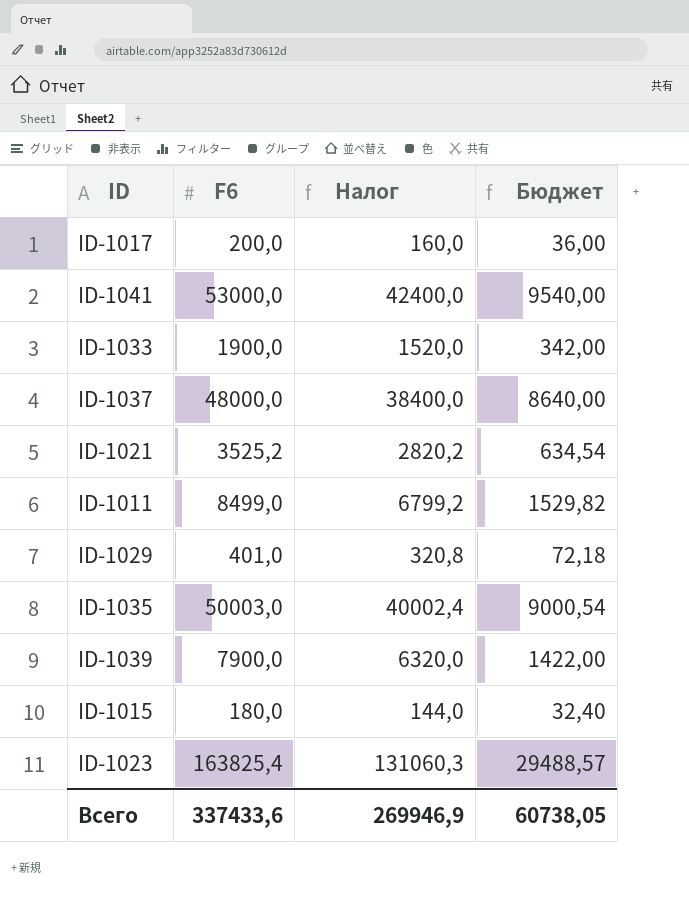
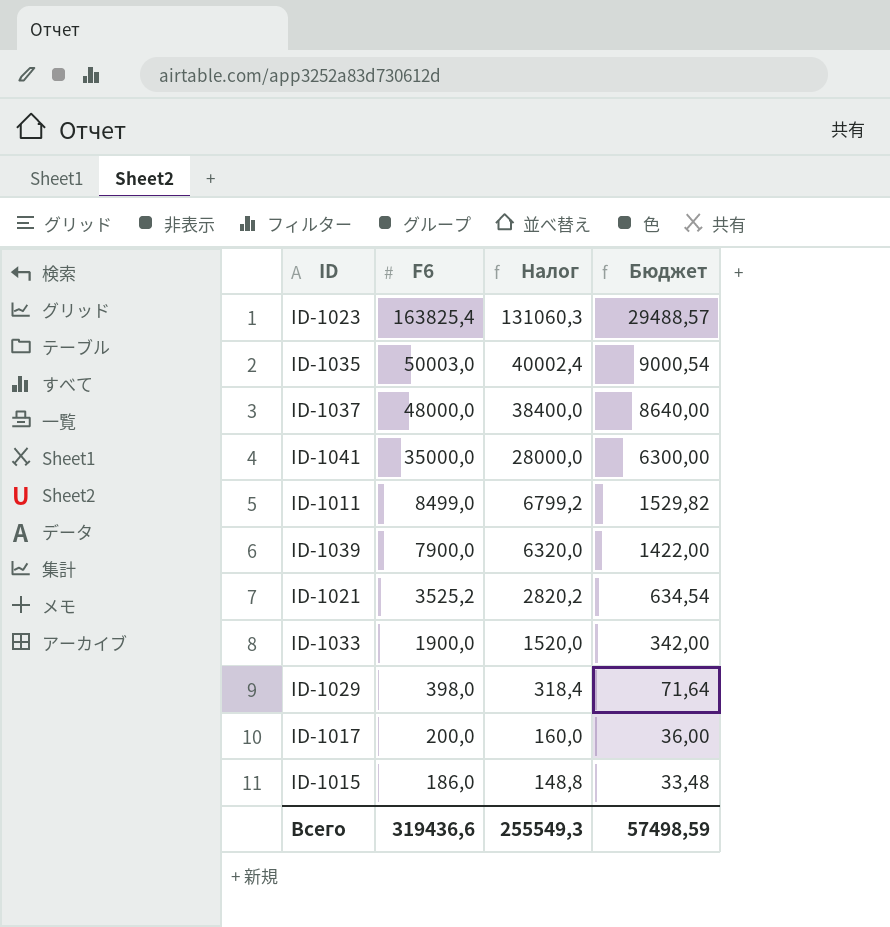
row order: none -> F6 descending
ID-1041 | F6: 53000,0 -> 35000,0
ID-1041 | Налог: 42400,0 -> 28000,0
ID-1041 | Бюджет: 9540,00 -> 6300,00
ID-1029 | F6: 401,0 -> 398,0
ID-1029 | Налог: 320,8 -> 318,4
ID-1029 | Бюджет: 72,18 -> 71,64
ID-1015 | F6: 180,0 -> 186,0
ID-1015 | Налог: 144,0 -> 148,8
ID-1015 | Бюджет: 32,40 -> 33,48
Всего | F6: 337433,6 -> 319436,6
Всего | Налог: 269946,9 -> 255549,3
Всего | Бюджет: 60738,05 -> 57498,59

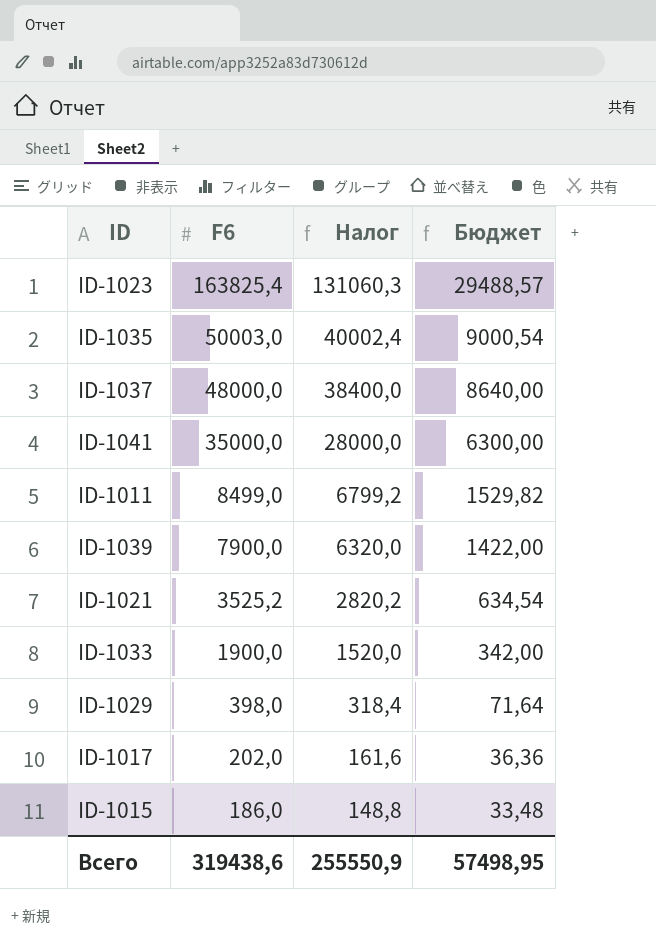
ID-1017 | F6: 200,0 -> 202,0
ID-1017 | Налог: 160,0 -> 161,6
ID-1017 | Бюджет: 36,00 -> 36,36
Всего | F6: 319436,6 -> 319438,6
Всего | Налог: 255549,3 -> 255550,9
Всего | Бюджет: 57498,59 -> 57498,95

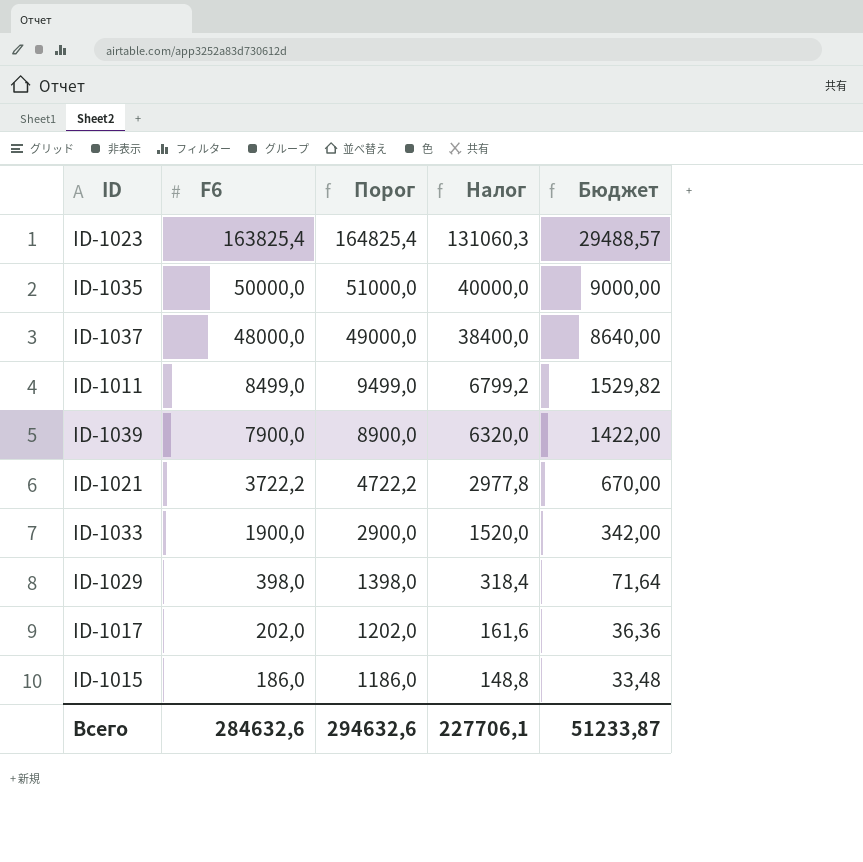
column Порог | formula: none -> [F6] + 1000
row ID-1041: 35000,0 | 28000,0 | 6300,00 -> none
ID-1035 | F6: 50003,0 -> 50000,0
ID-1035 | Налог: 40002,4 -> 40000,0
ID-1035 | Бюджет: 9000,54 -> 9000,00
ID-1021 | F6: 3525,2 -> 3722,2
ID-1021 | Налог: 2820,2 -> 2977,8
ID-1021 | Бюджет: 634,54 -> 670,00
Всего | F6: 319438,6 -> 284632,6
Всего | Налог: 255550,9 -> 227706,1
Всего | Бюджет: 57498,95 -> 51233,87

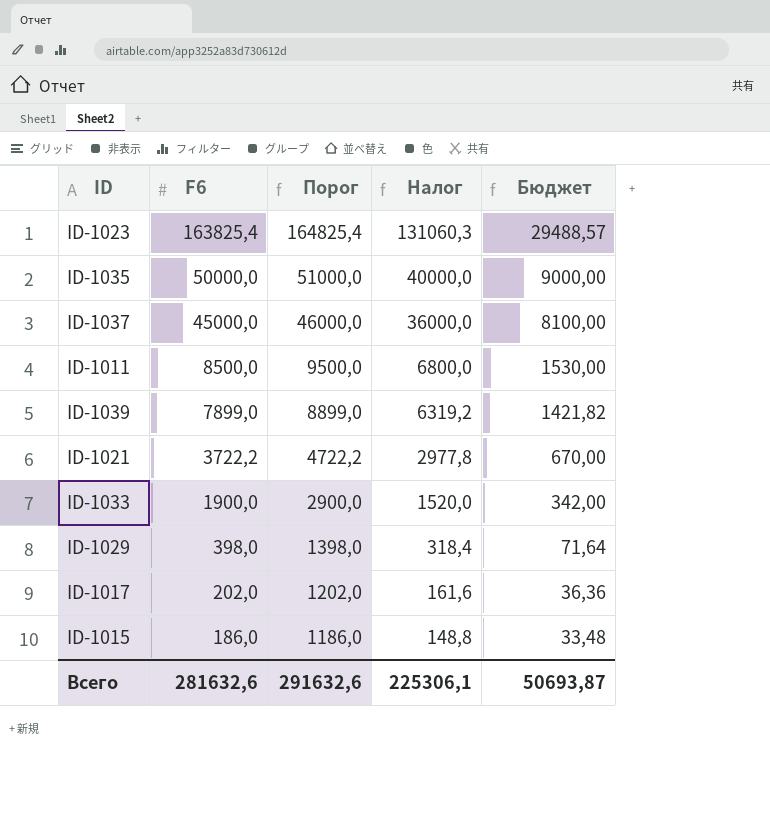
ID-1037 | F6: 48000,0 -> 45000,0
ID-1037 | Порог: 49000,0 -> 46000,0
ID-1037 | Налог: 38400,0 -> 36000,0
ID-1037 | Бюджет: 8640,00 -> 8100,00
ID-1011 | F6: 8499,0 -> 8500,0
ID-1011 | Порог: 9499,0 -> 9500,0
ID-1011 | Налог: 6799,2 -> 6800,0
ID-1011 | Бюджет: 1529,82 -> 1530,00
ID-1039 | F6: 7900,0 -> 7899,0
ID-1039 | Порог: 8900,0 -> 8899,0
ID-1039 | Налог: 6320,0 -> 6319,2
ID-1039 | Бюджет: 1422,00 -> 1421,82
Всего | F6: 284632,6 -> 281632,6
Всего | Порог: 294632,6 -> 291632,6
Всего | Налог: 227706,1 -> 225306,1
Всего | Бюджет: 51233,87 -> 50693,87

